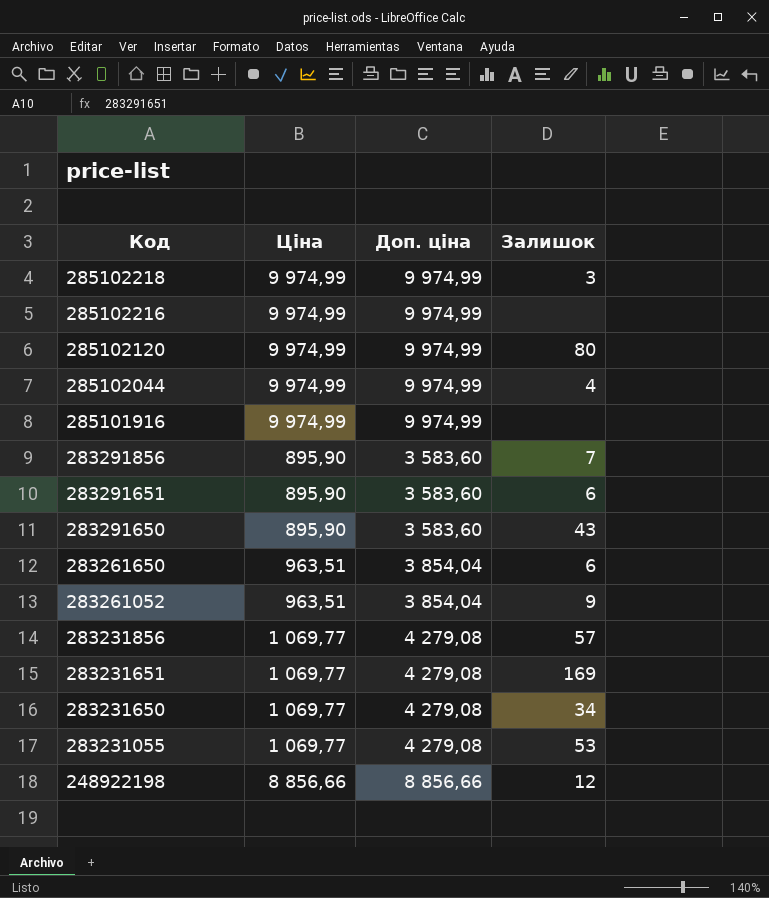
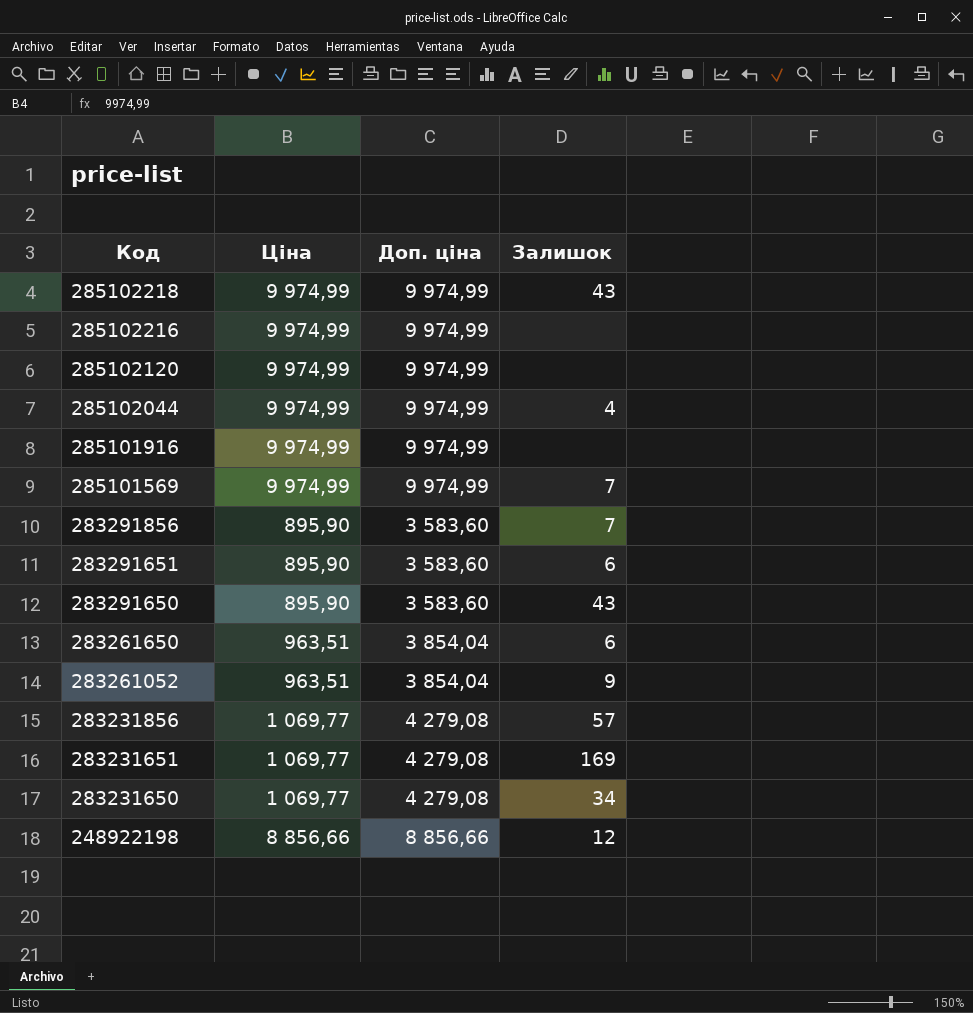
row 283231055: 1 069,77 | 4 279,08 | 53 -> none
285102218 | Залишок: 3 -> 43
285102120 | Залишок: 80 -> none
row 285101569: none -> 9 974,99 | 9 974,99 | 7

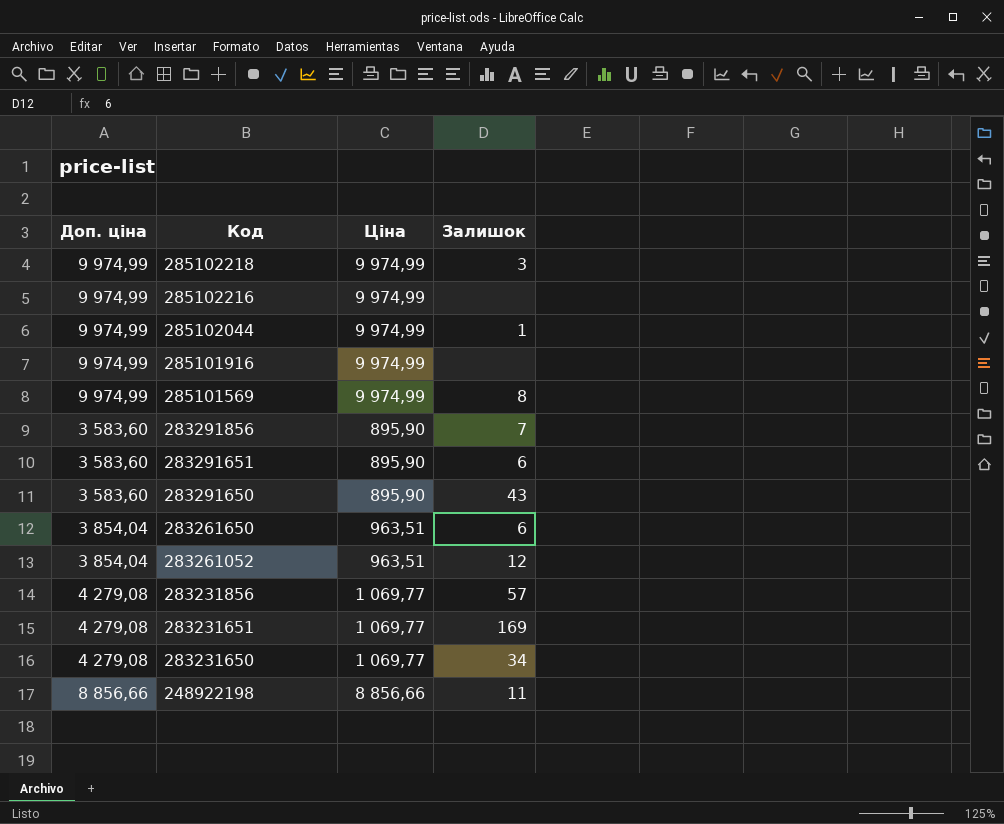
column Доп. ціна | position: 3 -> 1
row 285102120: 9 974,99 | 9 974,99 | none -> none
285102218 | Залишок: 43 -> 3
285102044 | Залишок: 4 -> 1
285101569 | Залишок: 7 -> 8
283261052 | Залишок: 9 -> 12
248922198 | Залишок: 12 -> 11

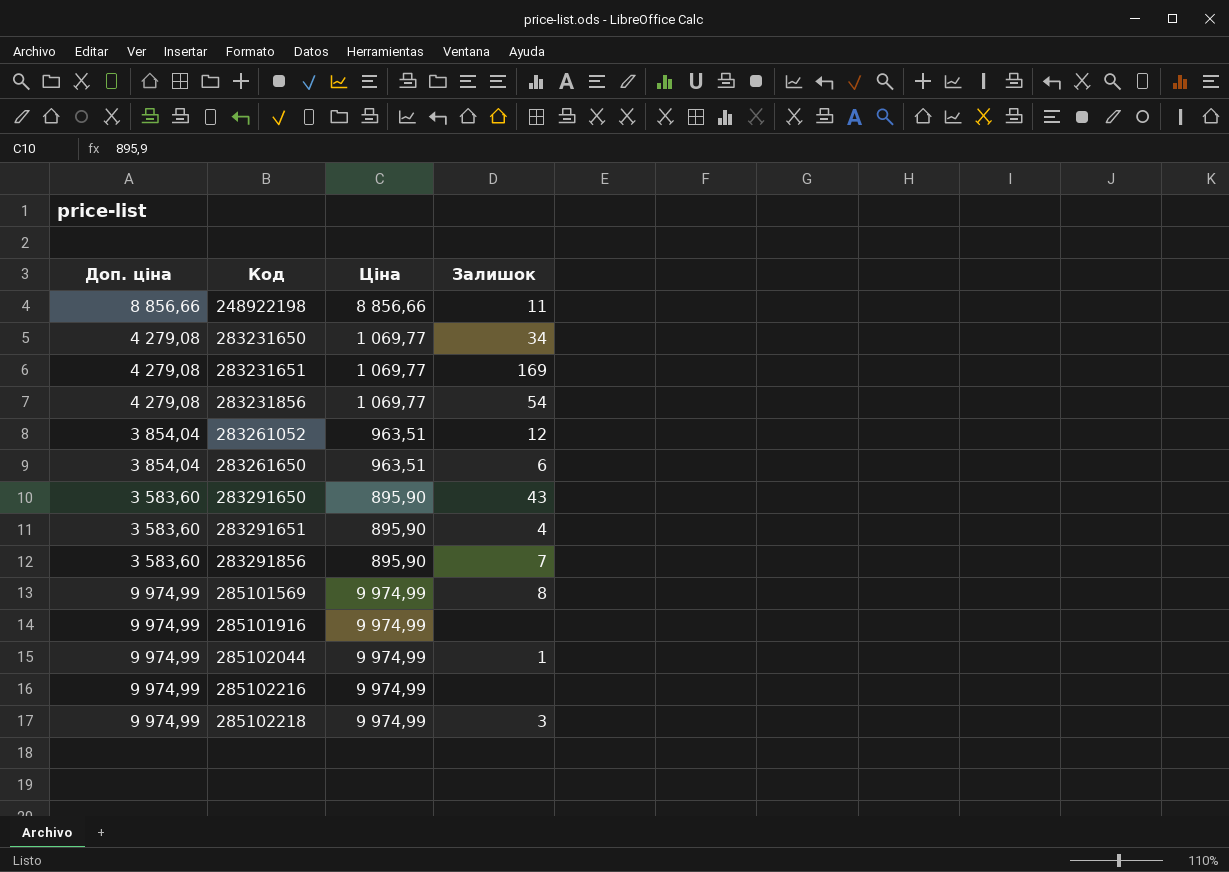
row order: Код descending -> Код ascending
283231856 | Залишок: 57 -> 54
283291651 | Залишок: 6 -> 4

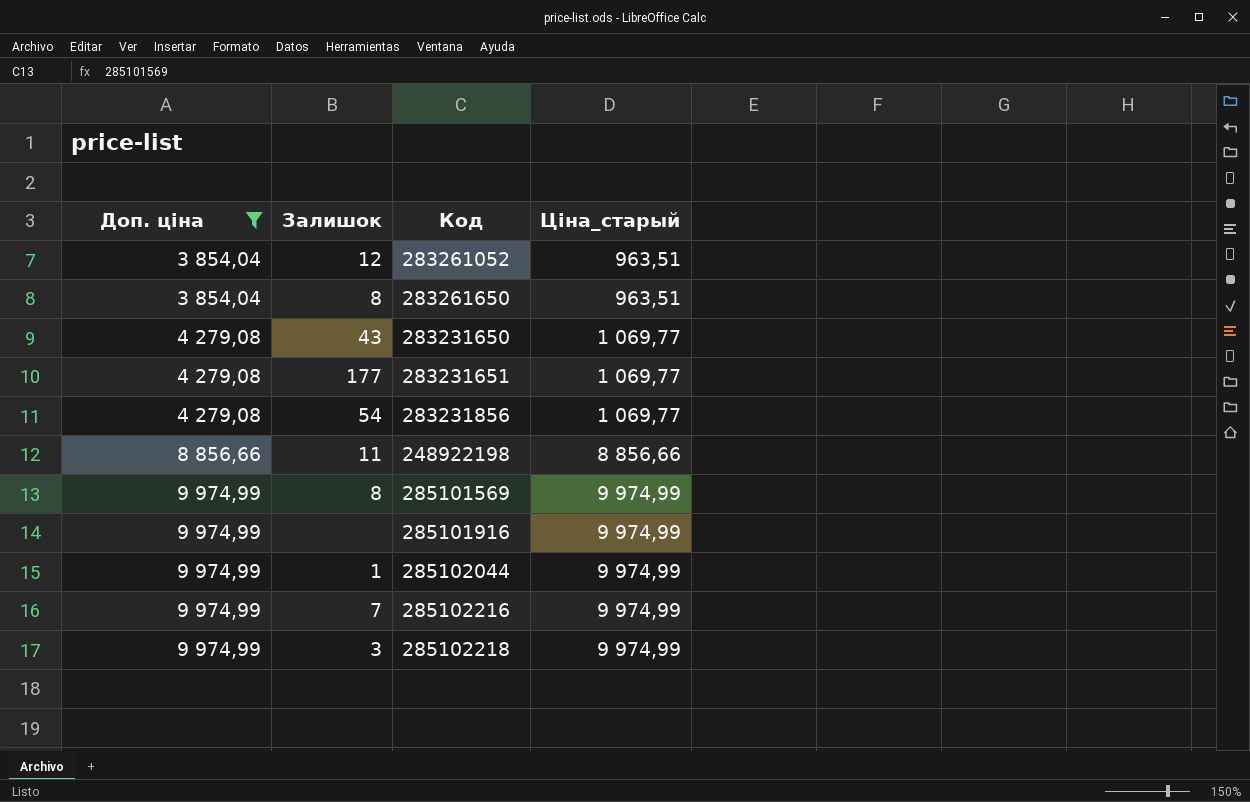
filter: none -> Доп. ціна != 3 583,60
row order: Код ascending -> Доп. ціна ascending
column Залишок | position: 4 -> 2
column name: Ціна -> Ціна_старый
283261650 | Залишок: 6 -> 8
283231650 | Залишок: 34 -> 43
283231651 | Залишок: 169 -> 177
285102216 | Залишок: none -> 7

